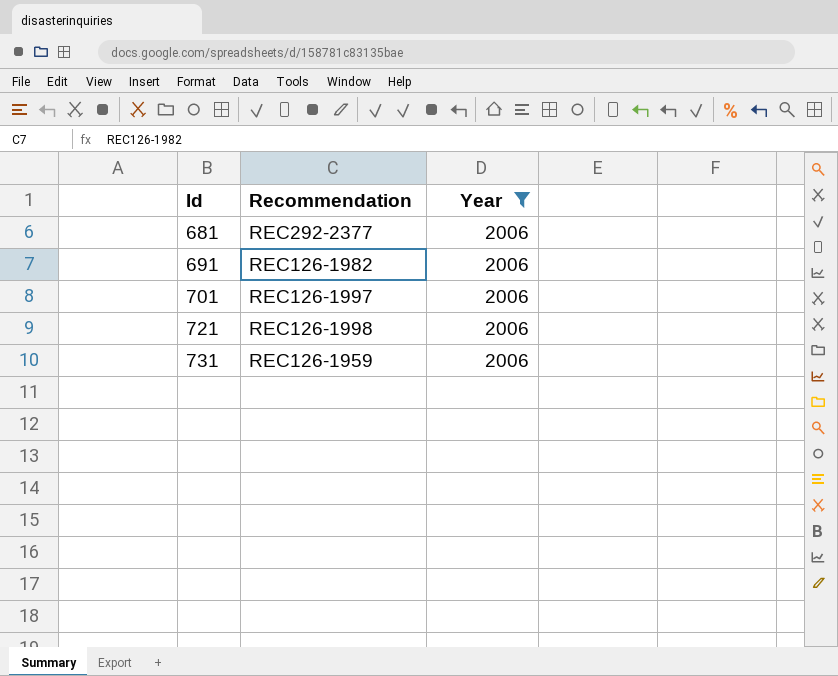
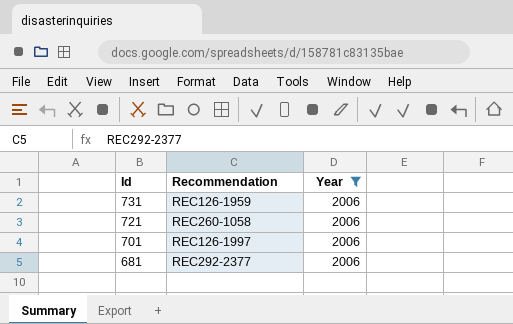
row order: Id ascending -> Id descending
row 691: REC126-1982 | 2006 -> none
721 | Recommendation: REC126-1998 -> REC260-1058

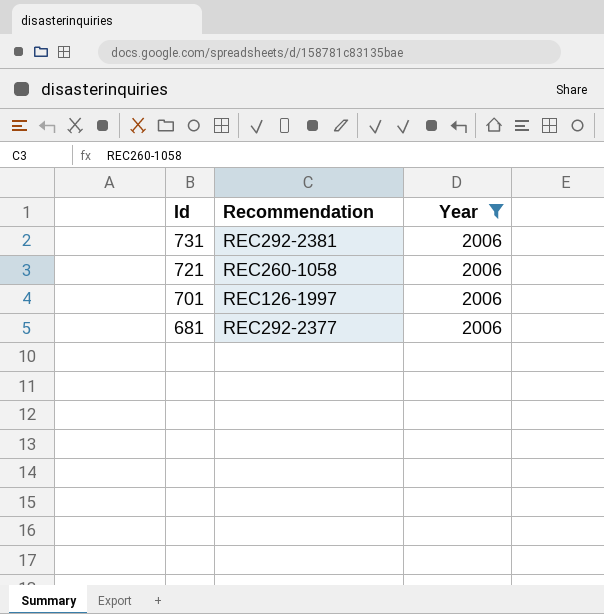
731 | Recommendation: REC126-1959 -> REC292-2381

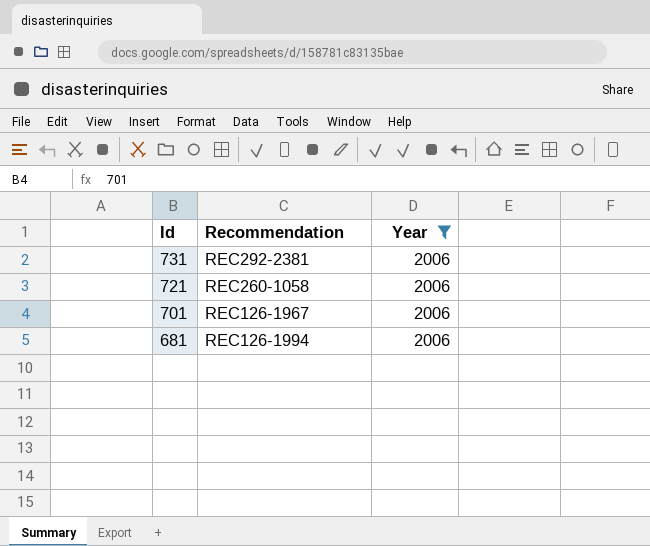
701 | Recommendation: REC126-1997 -> REC126-1967
681 | Recommendation: REC292-2377 -> REC126-1994

